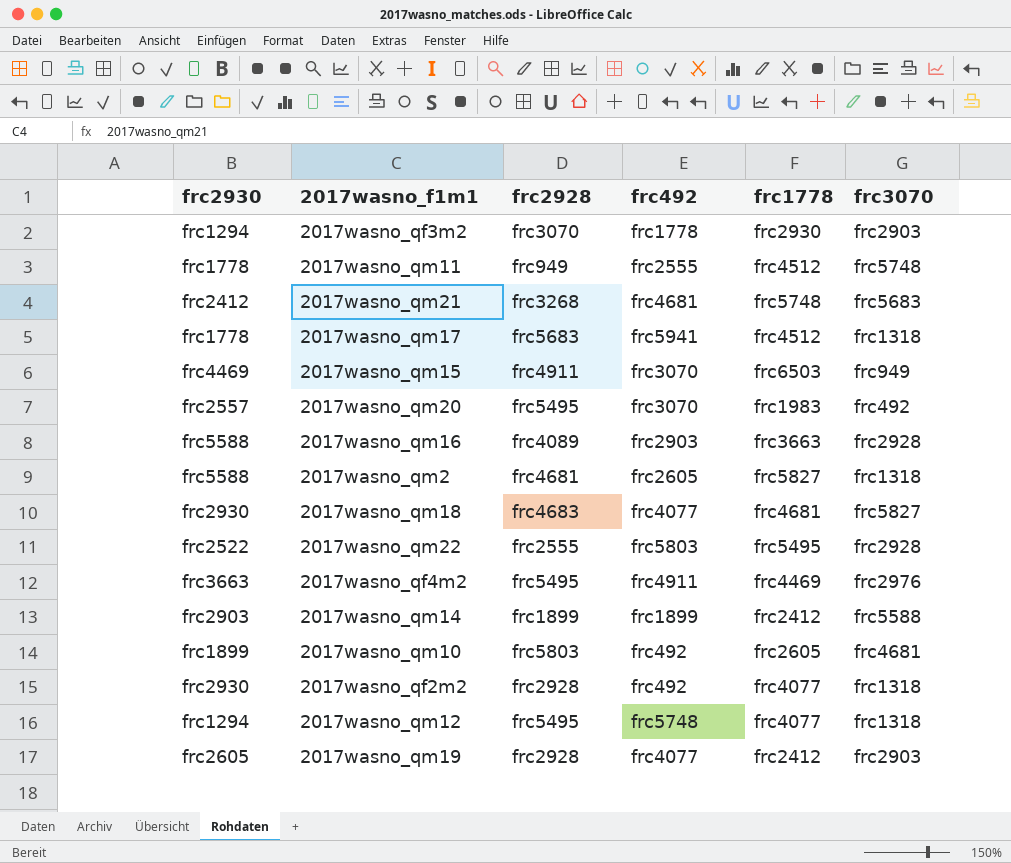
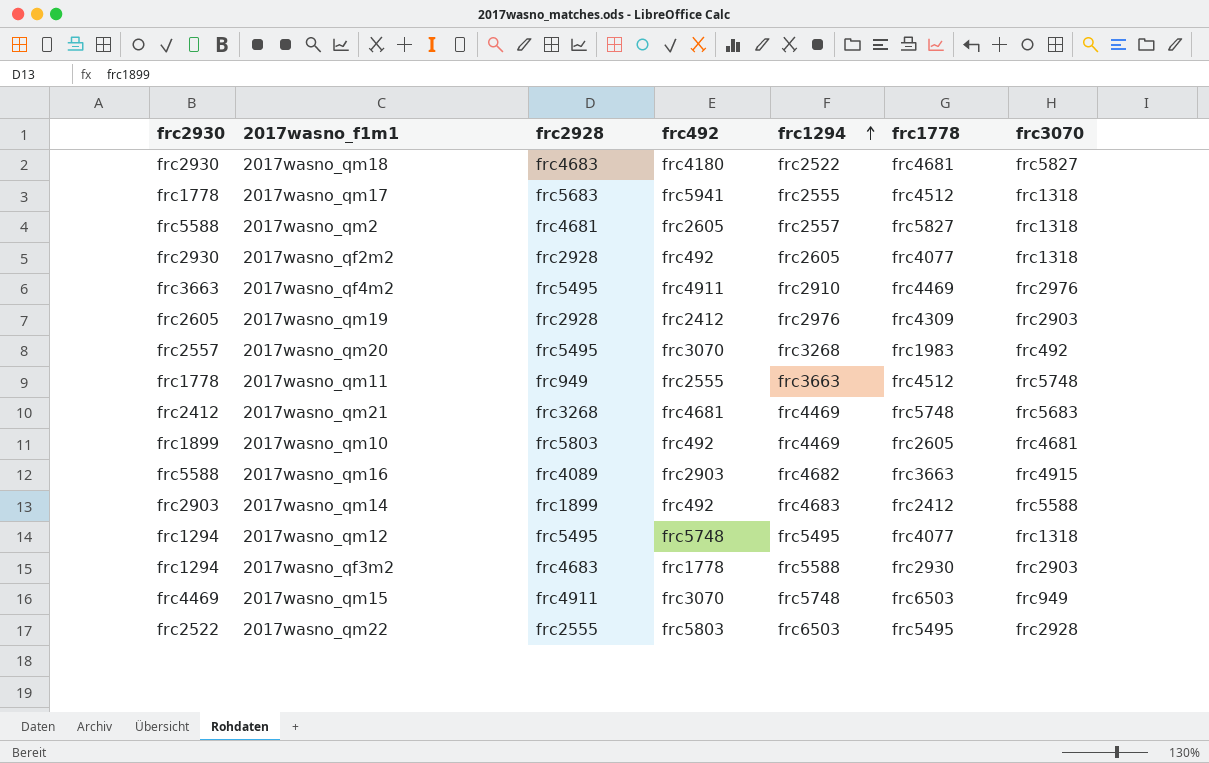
row order: none -> frc1294 ascending
column frc1294 | position: none -> 5
2017wasno_qm18 | frc492: frc4077 -> frc4180
2017wasno_qm19 | frc492: frc4077 -> frc2412
2017wasno_qm19 | frc1778: frc2412 -> frc4309
2017wasno_qm16 | frc3070: frc2928 -> frc4915
2017wasno_qm14 | frc492: frc1899 -> frc492
2017wasno_qf3m2 | frc2928: frc3070 -> frc4683

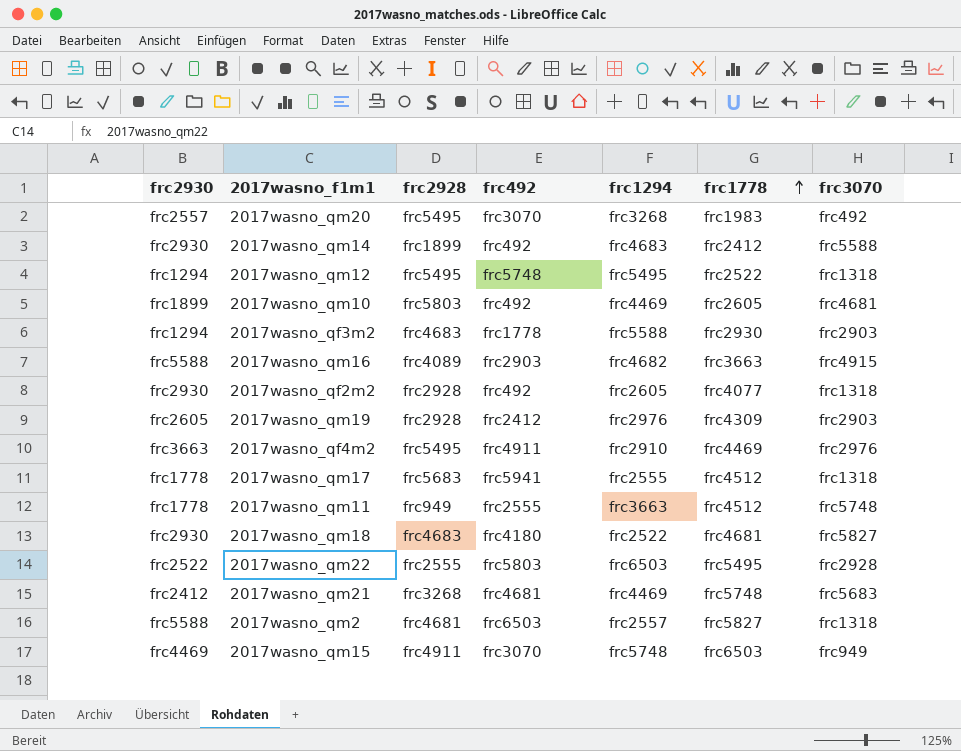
row order: frc1294 ascending -> frc1778 ascending
2017wasno_qm14 | frc2930: frc2903 -> frc2930
2017wasno_qm12 | frc1778: frc4077 -> frc2522
2017wasno_qm2 | frc492: frc2605 -> frc6503

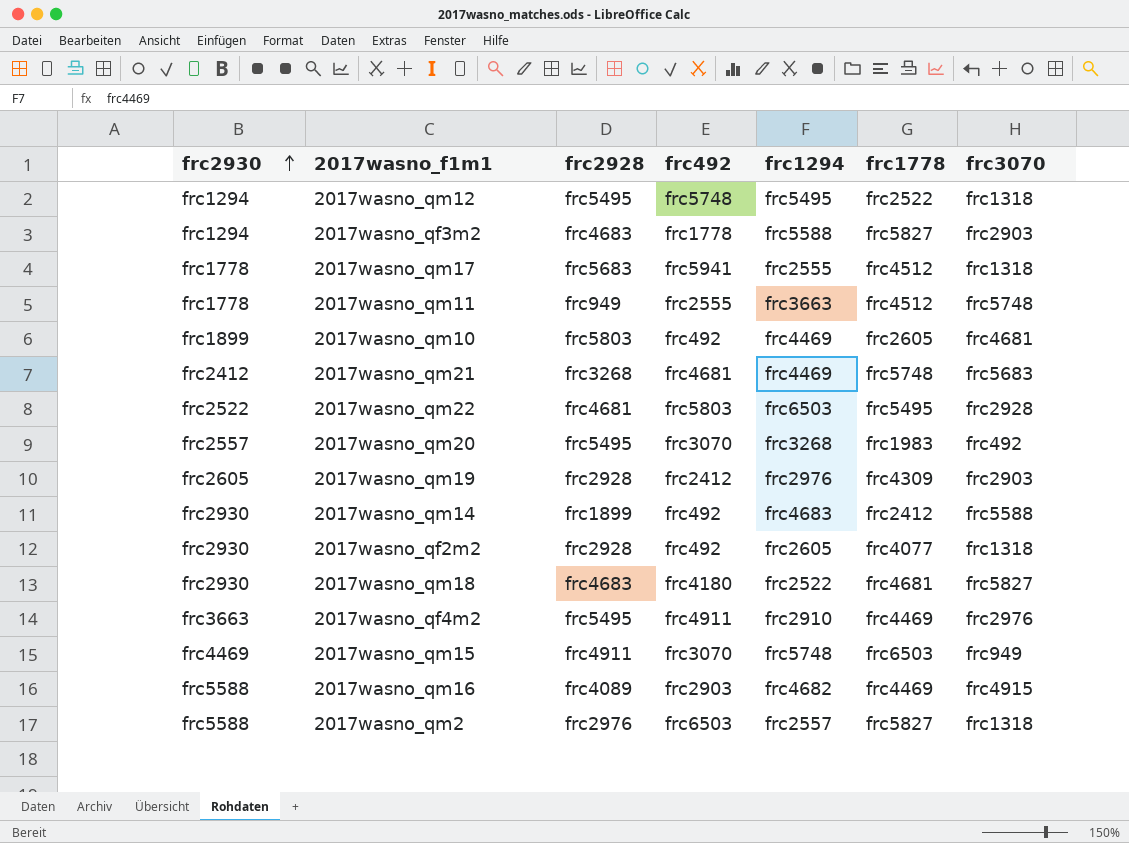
row order: frc1778 ascending -> frc2930 ascending
2017wasno_qf3m2 | frc1778: frc2930 -> frc5827
2017wasno_qm22 | frc2928: frc2555 -> frc4681
2017wasno_qm16 | frc1778: frc3663 -> frc4469
2017wasno_qm2 | frc2928: frc4681 -> frc2976

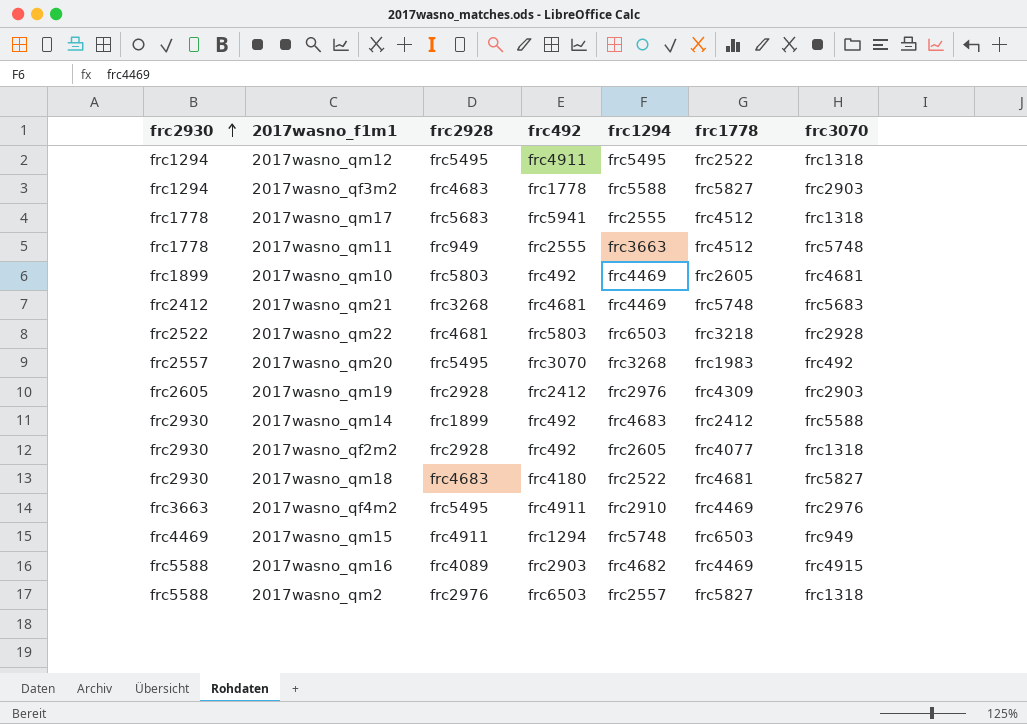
2017wasno_qm12 | frc492: frc5748 -> frc4911
2017wasno_qm22 | frc1778: frc5495 -> frc3218
2017wasno_qm15 | frc492: frc3070 -> frc1294

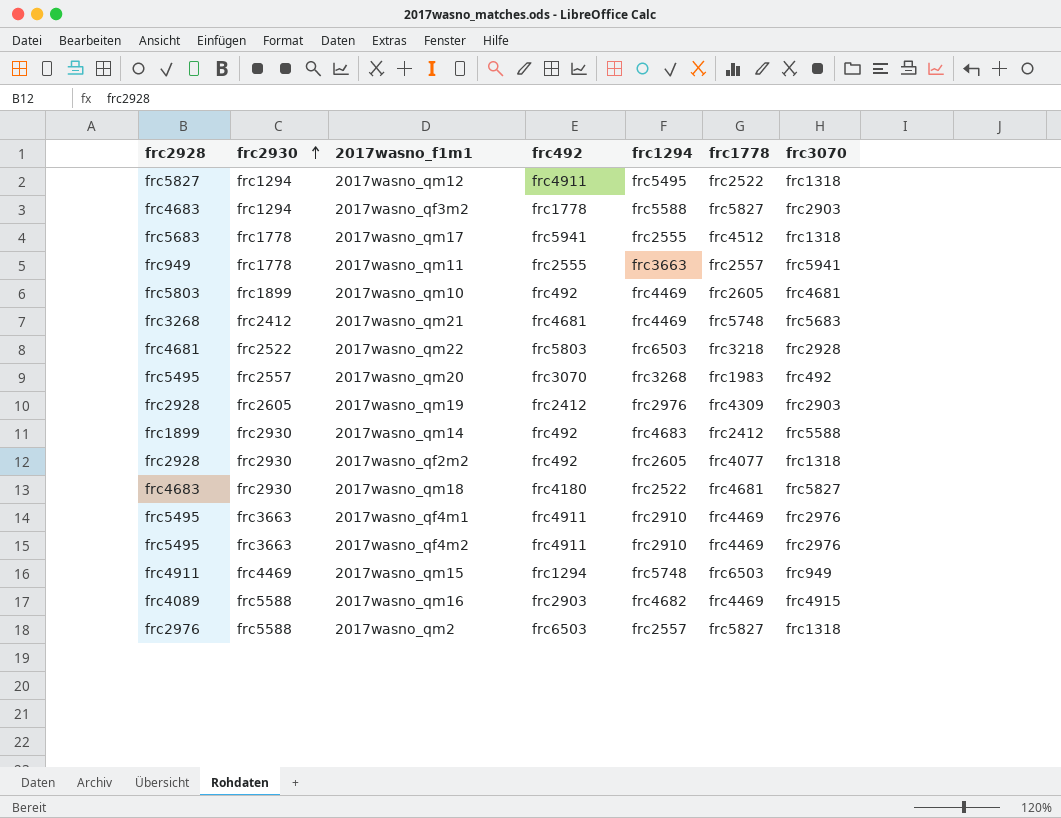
column frc2928 | position: 3 -> 1
2017wasno_qm12 | frc2928: frc5495 -> frc5827
2017wasno_qm11 | frc1778: frc4512 -> frc2557
2017wasno_qm11 | frc3070: frc5748 -> frc5941
row 2017wasno_qf4m1: none -> frc5495 | frc3663 | frc4911 | frc2910 | frc4469 | frc2976

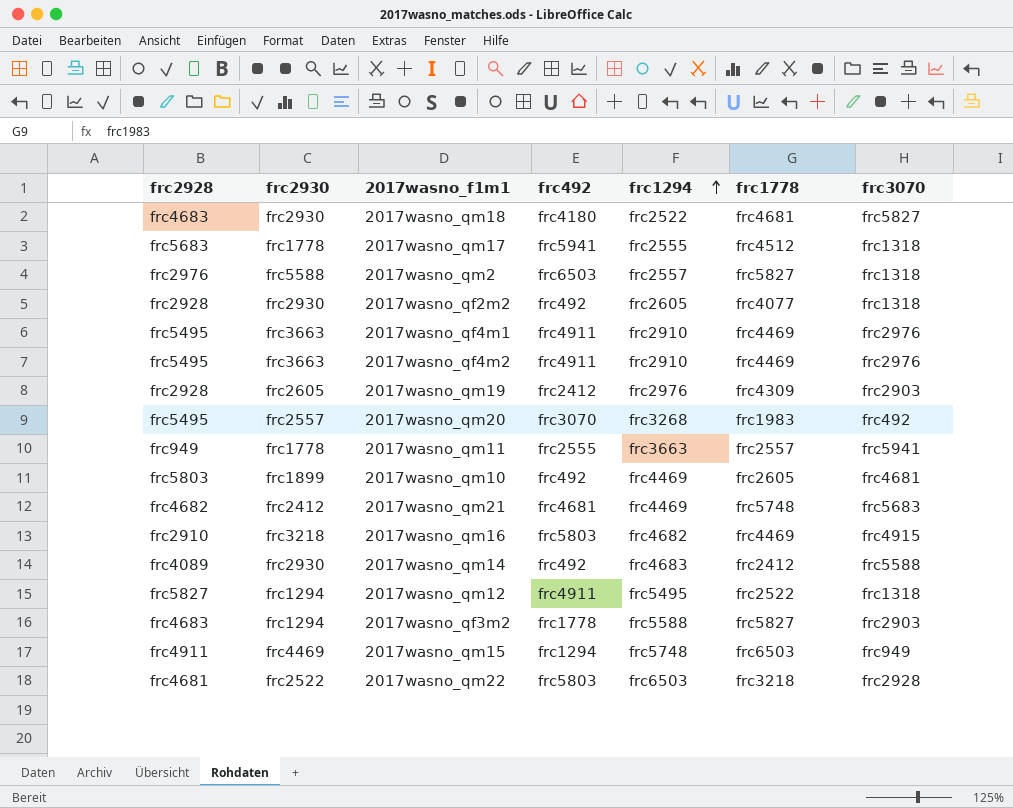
row order: frc2930 ascending -> frc1294 ascending
2017wasno_qm21 | frc2928: frc3268 -> frc4682
2017wasno_qm16 | frc2928: frc4089 -> frc2910
2017wasno_qm16 | frc2930: frc5588 -> frc3218
2017wasno_qm16 | frc492: frc2903 -> frc5803
2017wasno_qm14 | frc2928: frc1899 -> frc4089

